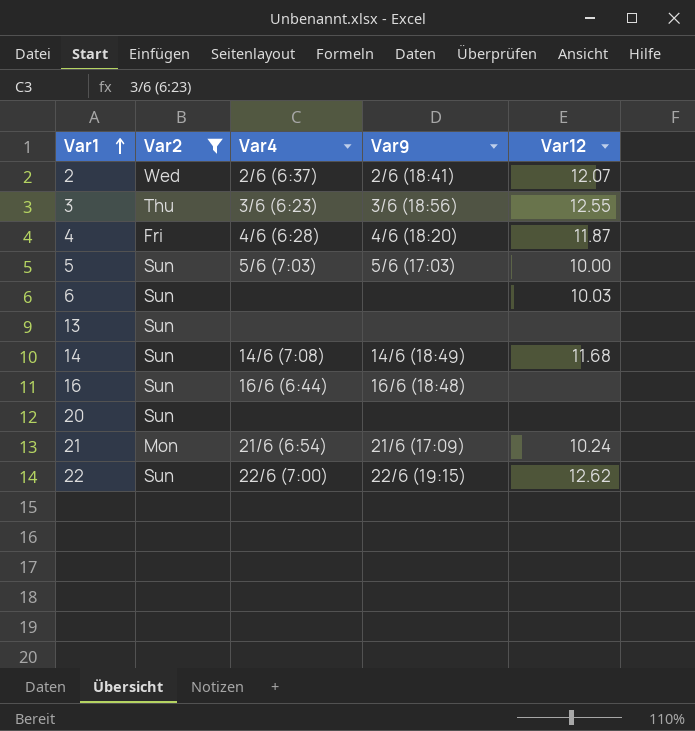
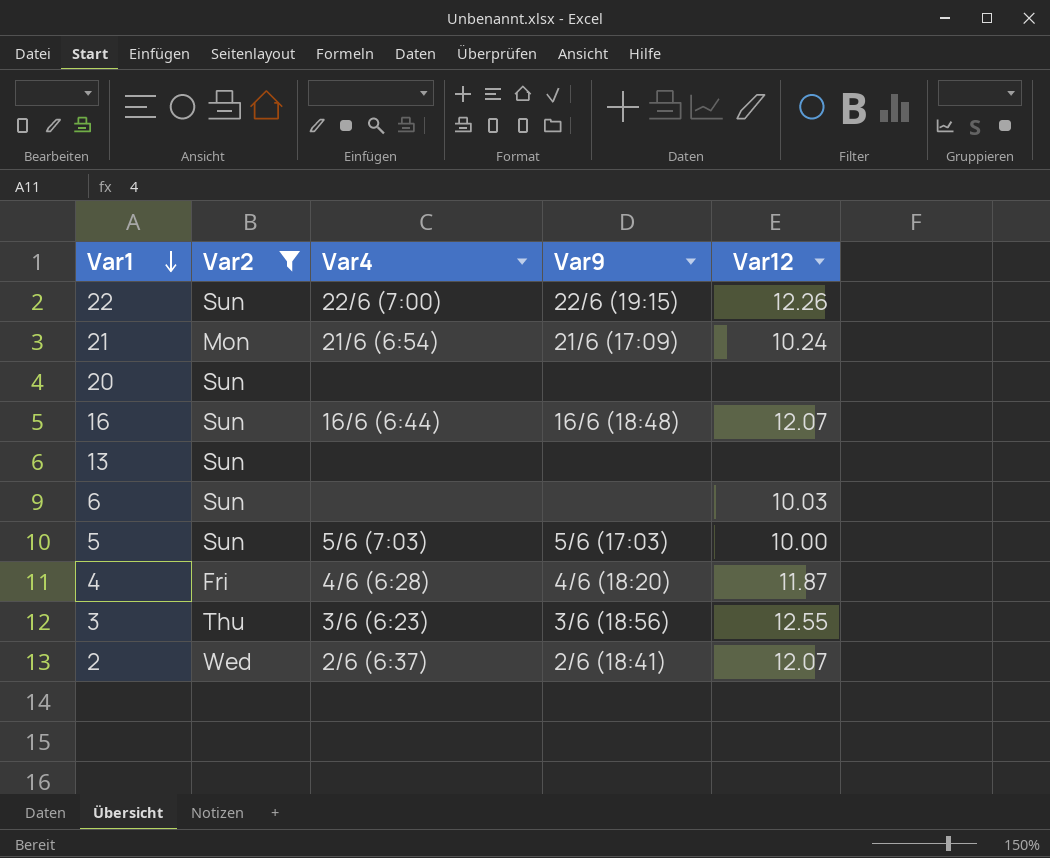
row order: Var1 ascending -> Var1 descending
row 14: Sun | 14/6 (7:08) | 14/6 (18:49) | 11.68 -> none
22 | Var12: 12.62 -> 12.26
16 | Var12: none -> 12.07

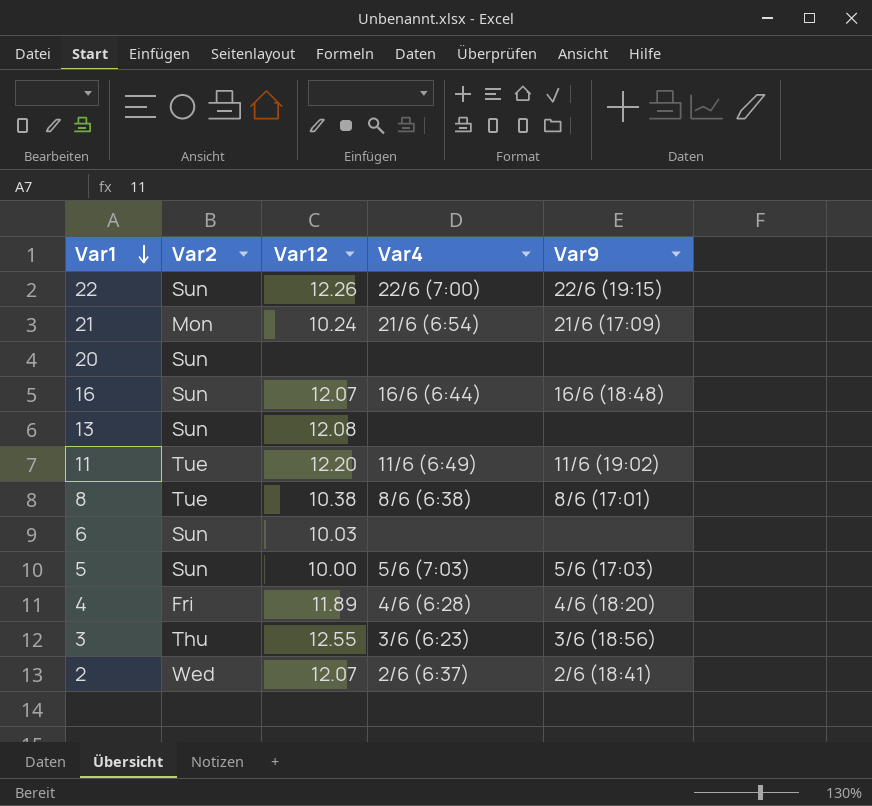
filter: Var2 != Tue -> none
column Var12 | position: 5 -> 3
13 | Var12: none -> 12.08
4 | Var12: 11.87 -> 11.89

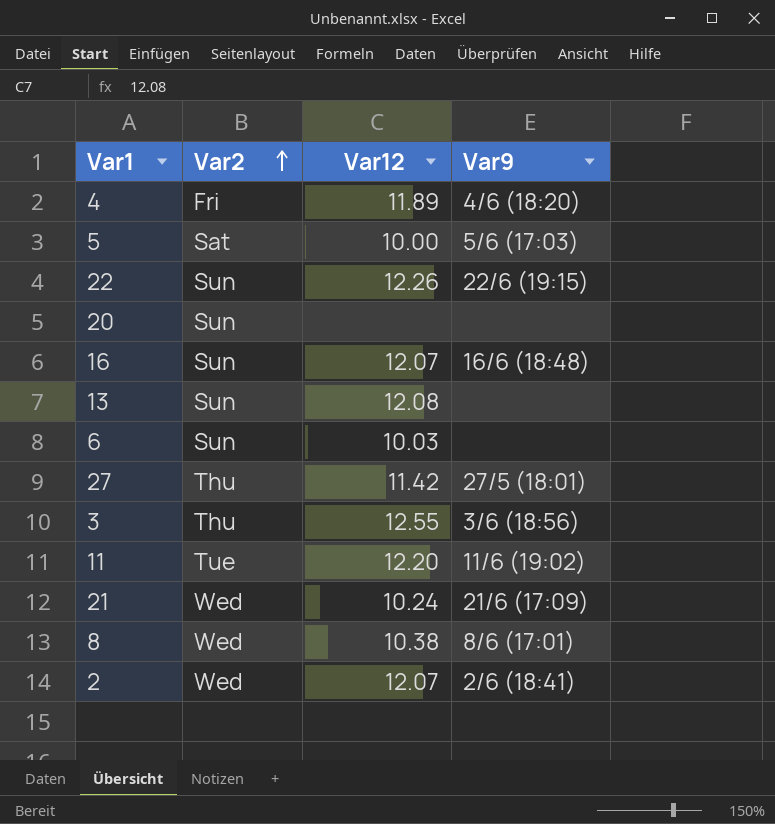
row order: Var1 descending -> Var2 ascending
column Var4 | position: 4 -> none
5 | Var2: Sun -> Sat
row 27: none -> Thu | 11.42 | 27/5 (18:01)
21 | Var2: Mon -> Wed
8 | Var2: Tue -> Wed

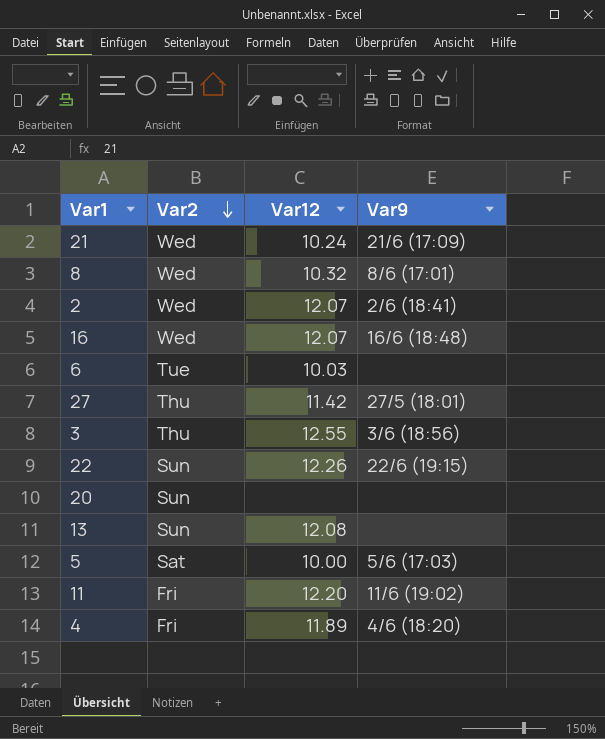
row order: Var2 ascending -> Var2 descending
8 | Var12: 10.38 -> 10.32
16 | Var2: Sun -> Wed
6 | Var2: Sun -> Tue
11 | Var2: Tue -> Fri

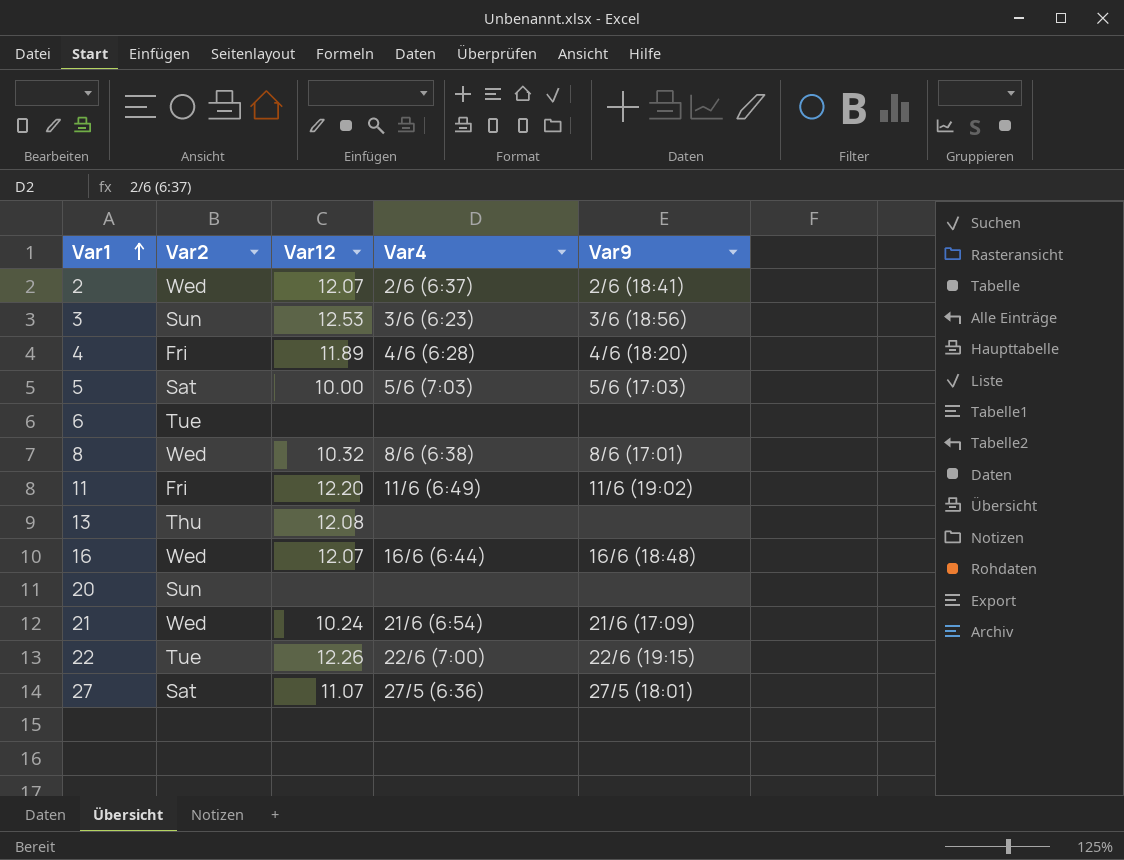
row order: Var2 descending -> Var1 ascending
column Var4 | position: none -> 4
3 | Var2: Thu -> Sun
3 | Var12: 12.55 -> 12.53
6 | Var12: 10.03 -> none
13 | Var2: Sun -> Thu
22 | Var2: Sun -> Tue
27 | Var2: Thu -> Sat
27 | Var12: 11.42 -> 11.07

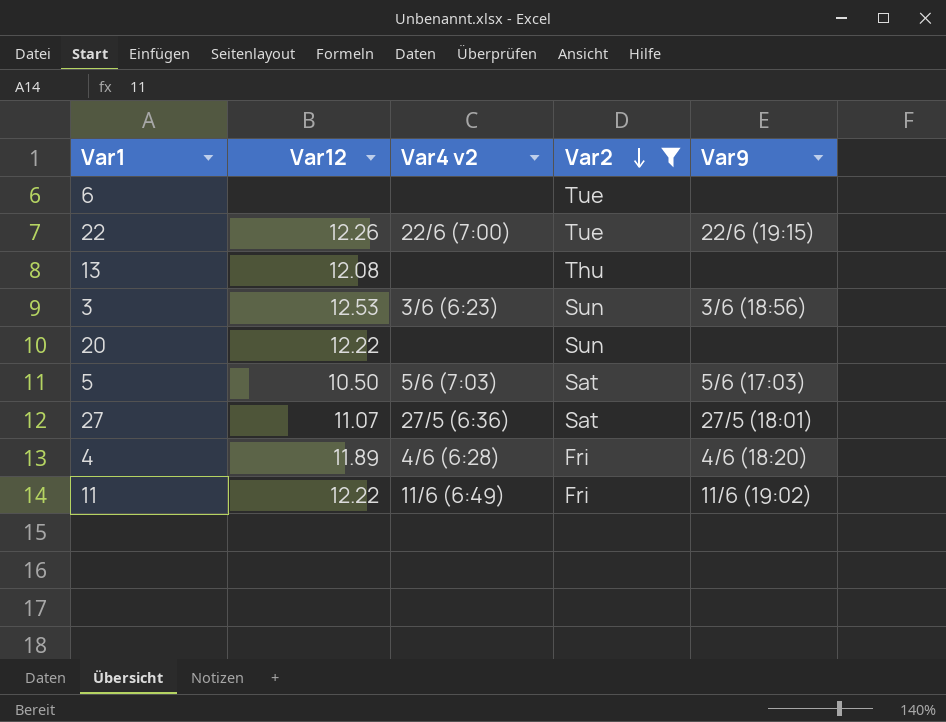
filter: none -> Var2 != Wed
row order: Var1 ascending -> Var2 descending
column name: Var4 -> Var4 v2
column Var2 | position: 2 -> 4
20 | Var12: none -> 12.22
5 | Var12: 10.00 -> 10.50
11 | Var12: 12.20 -> 12.22

